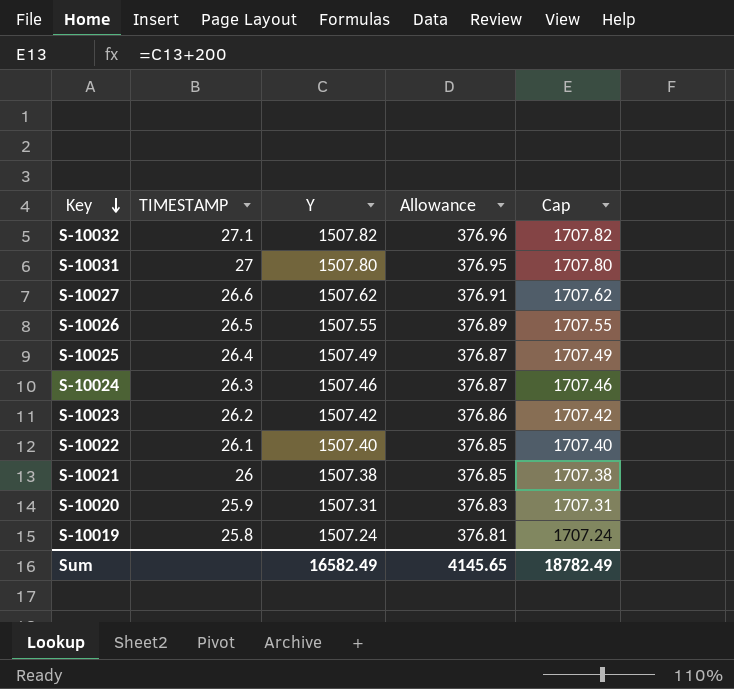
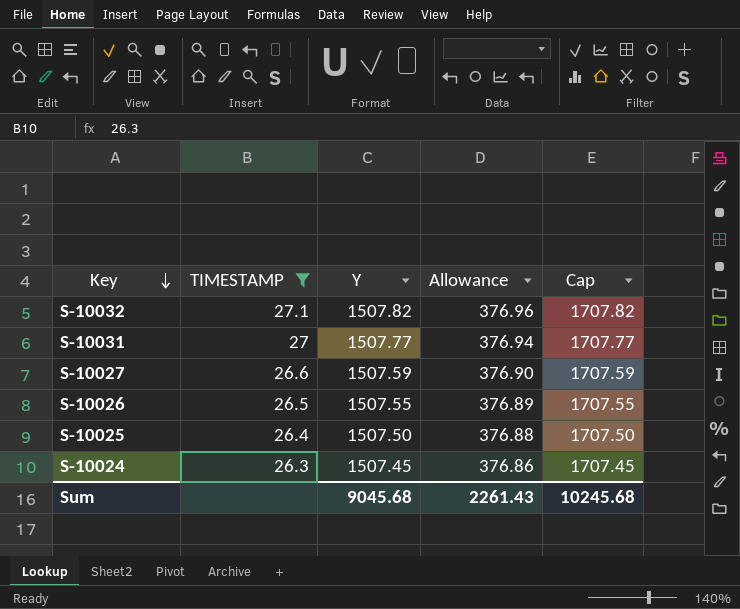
filter: none -> TIMESTAMP >= 26.3
S-10031 | Y: 1507.80 -> 1507.77
S-10031 | Allowance: 376.95 -> 376.94
S-10031 | Cap: 1707.80 -> 1707.77
S-10027 | Y: 1507.62 -> 1507.59
S-10027 | Allowance: 376.91 -> 376.90
S-10027 | Cap: 1707.62 -> 1707.59
S-10025 | Y: 1507.49 -> 1507.50
S-10025 | Allowance: 376.87 -> 376.88
S-10025 | Cap: 1707.49 -> 1707.50
S-10024 | Y: 1507.46 -> 1507.45
S-10024 | Allowance: 376.87 -> 376.86
S-10024 | Cap: 1707.46 -> 1707.45
Sum | Y: 16582.49 -> 9045.68
Sum | Allowance: 4145.65 -> 2261.43
Sum | Cap: 18782.49 -> 10245.68

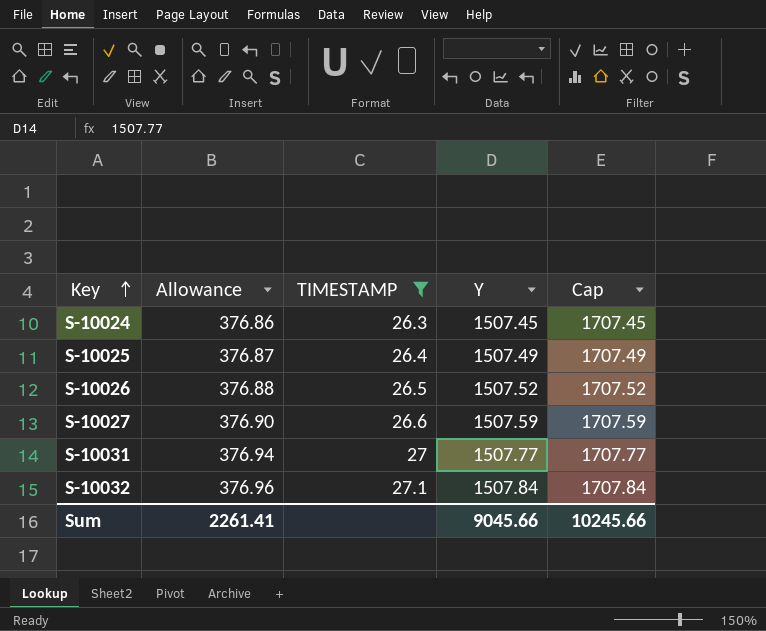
row order: Key descending -> Key ascending
column Allowance | position: 4 -> 2
S-10025 | Allowance: 376.88 -> 376.87
S-10025 | Y: 1507.50 -> 1507.49
S-10025 | Cap: 1707.50 -> 1707.49
S-10026 | Allowance: 376.89 -> 376.88
S-10026 | Y: 1507.55 -> 1507.52
S-10026 | Cap: 1707.55 -> 1707.52
S-10032 | Y: 1507.82 -> 1507.84
S-10032 | Cap: 1707.82 -> 1707.84
Sum | Allowance: 2261.43 -> 2261.41
Sum | Y: 9045.68 -> 9045.66
Sum | Cap: 10245.68 -> 10245.66

